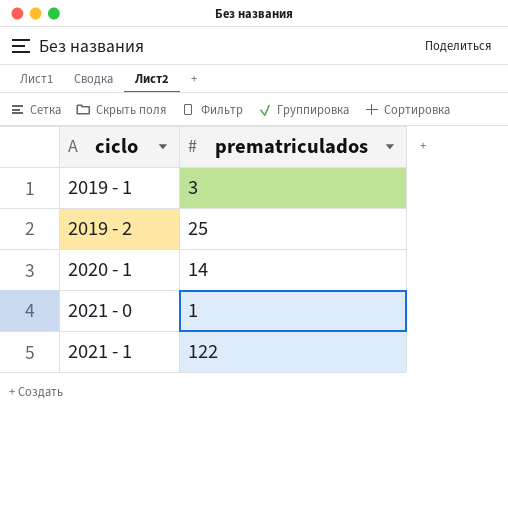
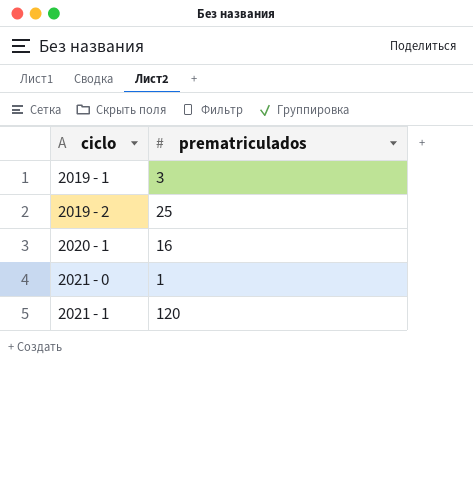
2020 - 1 | prematriculados: 14 -> 16
2021 - 1 | prematriculados: 122 -> 120

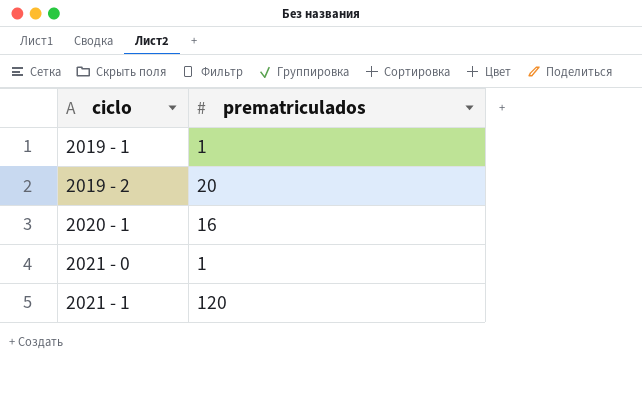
2019 - 1 | prematriculados: 3 -> 1
2019 - 2 | prematriculados: 25 -> 20

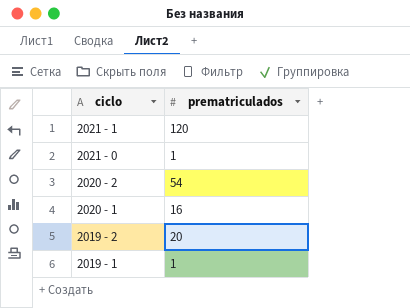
row order: ciclo ascending -> ciclo descending
row 2020 - 2: none -> 54

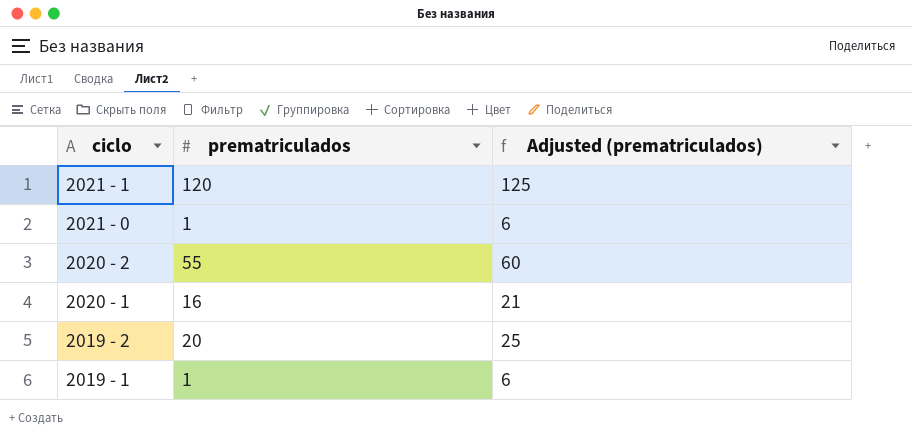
column Adjusted (prematriculados) | formula: none -> [prematriculados] + 5
2020 - 2 | prematriculados: 54 -> 55

